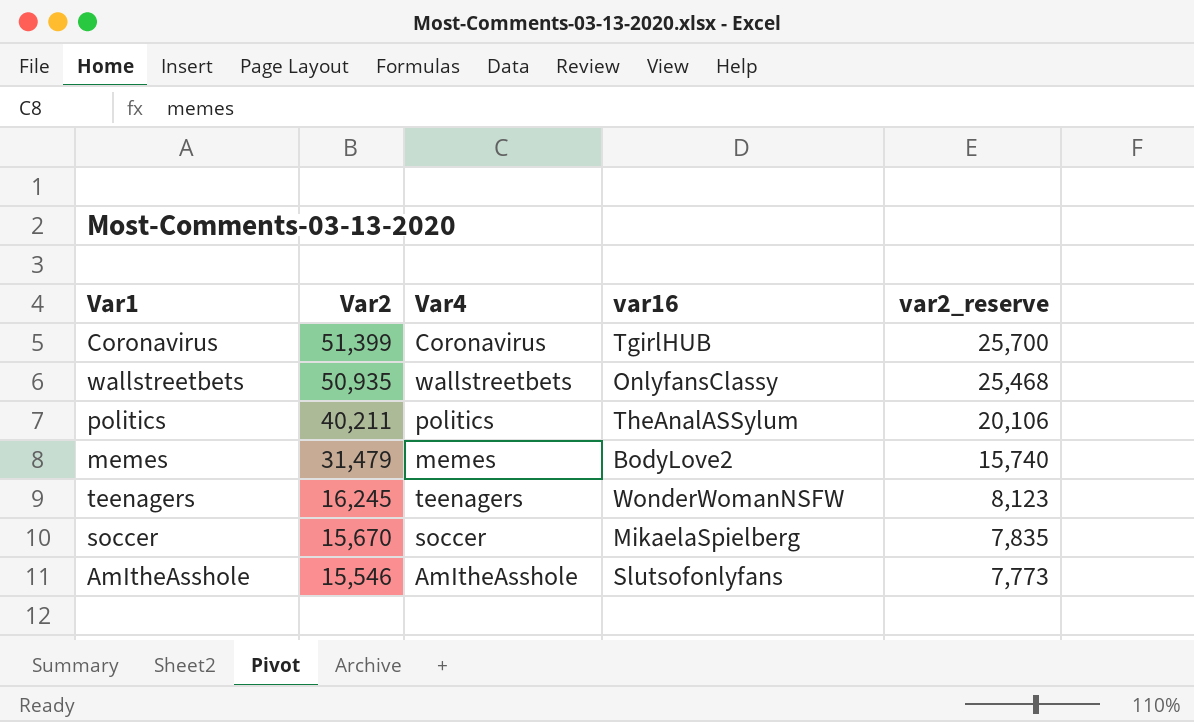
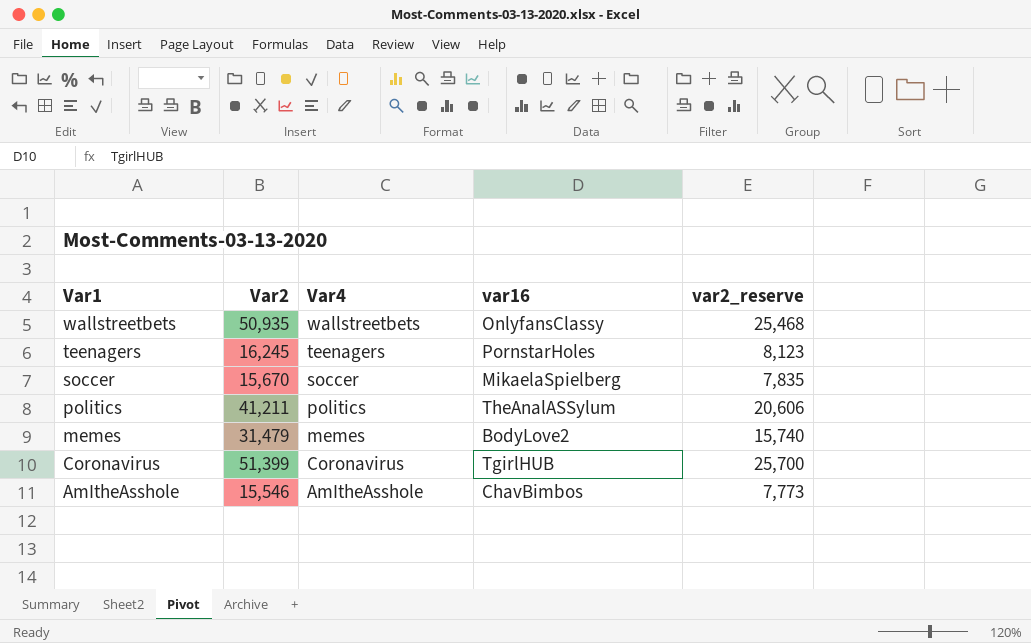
row order: Var2 descending -> Var1 descending
teenagers | var16: WonderWomanNSFW -> PornstarHoles
politics | Var2: 40,211 -> 41,211
politics | var2_reserve: 20,106 -> 20,606
AmItheAsshole | var16: Slutsofonlyfans -> ChavBimbos

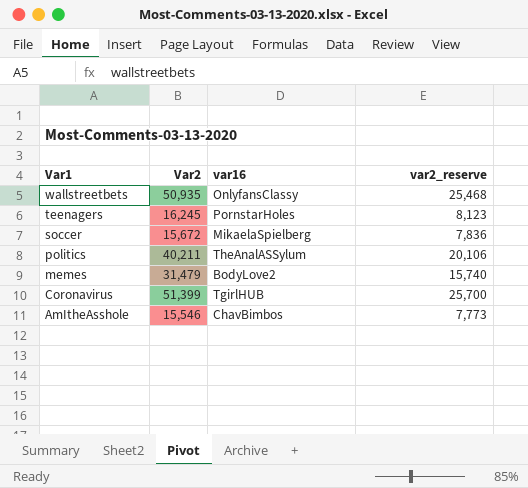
column Var4 | position: 3 -> none
soccer | Var2: 15,670 -> 15,672
soccer | var2_reserve: 7,835 -> 7,836
politics | Var2: 41,211 -> 40,211
politics | var2_reserve: 20,606 -> 20,106

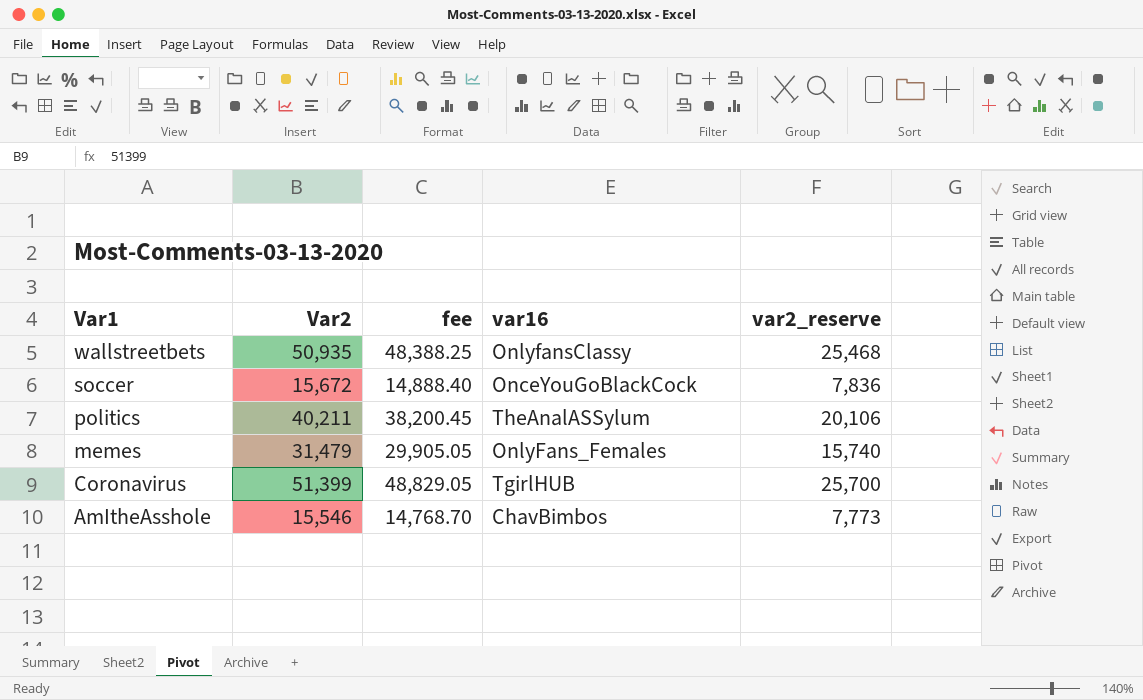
column fee | formula: none -> [Var2] * 0.95
row teenagers: 16,245 | PornstarHoles | 8,123 -> none
soccer | var16: MikaelaSpielberg -> OnceYouGoBlackCock
memes | var16: BodyLove2 -> OnlyFans_Females

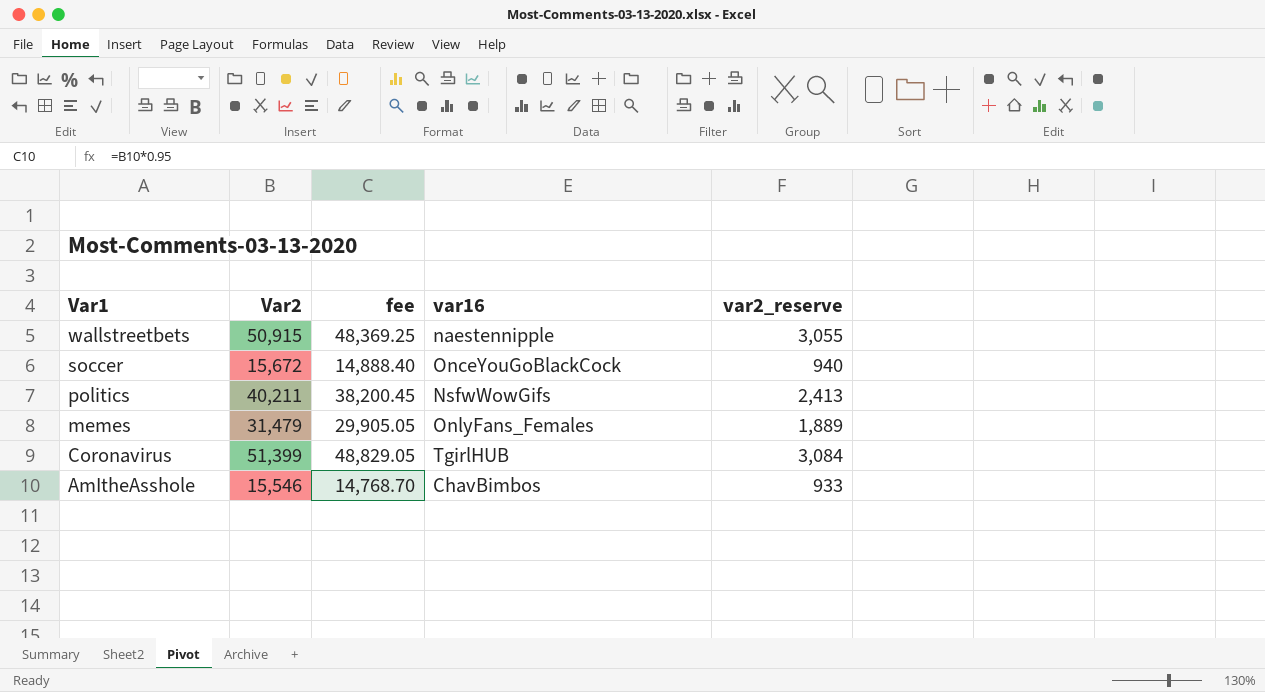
column var2_reserve | formula: [Var2] * 0.5 -> [Var2] * 0.06
wallstreetbets | Var2: 50,935 -> 50,915
wallstreetbets | fee: 48,388.25 -> 48,369.25
wallstreetbets | var16: OnlyfansClassy -> naestennipple
politics | var16: TheAnalASSylum -> NsfwWowGifs

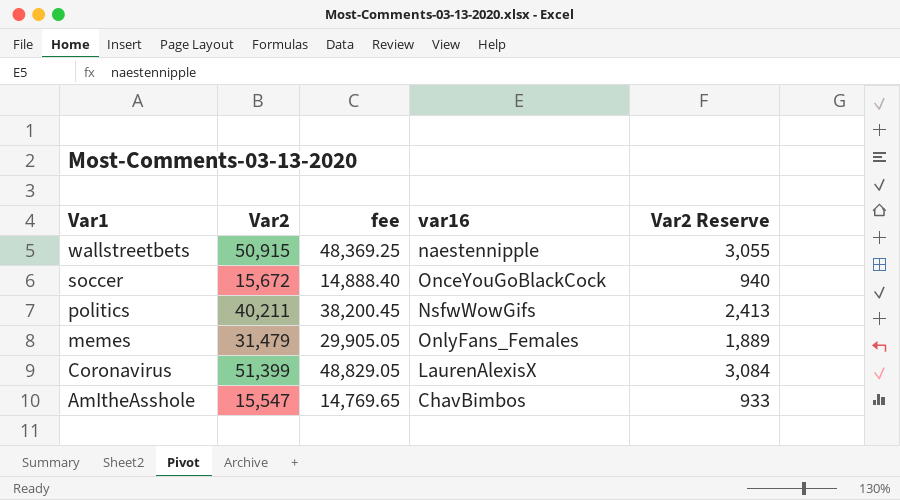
column name: var2_reserve -> Var2 Reserve
Coronavirus | var16: TgirlHUB -> LaurenAlexisX
AmItheAsshole | Var2: 15,546 -> 15,547
AmItheAsshole | fee: 14,768.70 -> 14,769.65

